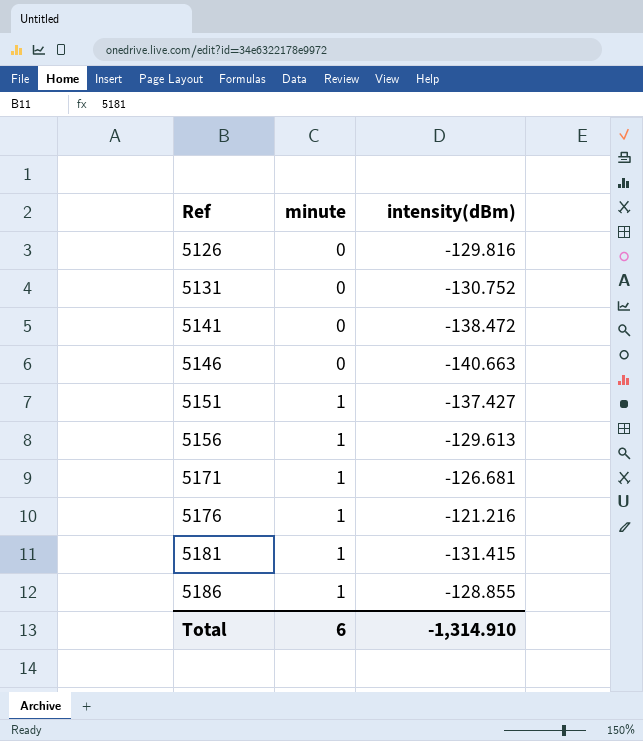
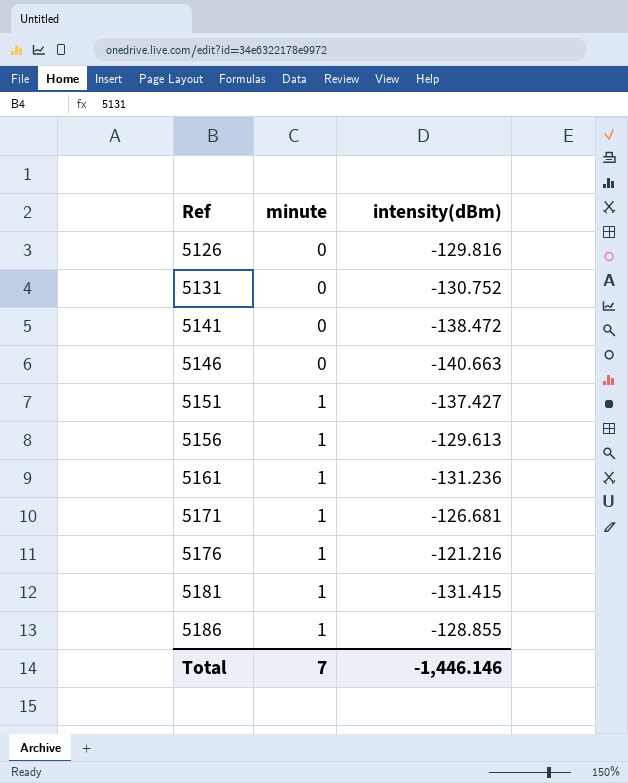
row 5161: none -> 1 | -131.236
Total | minute: 6 -> 7
Total | intensity(dBm): -1,314.910 -> -1,446.146

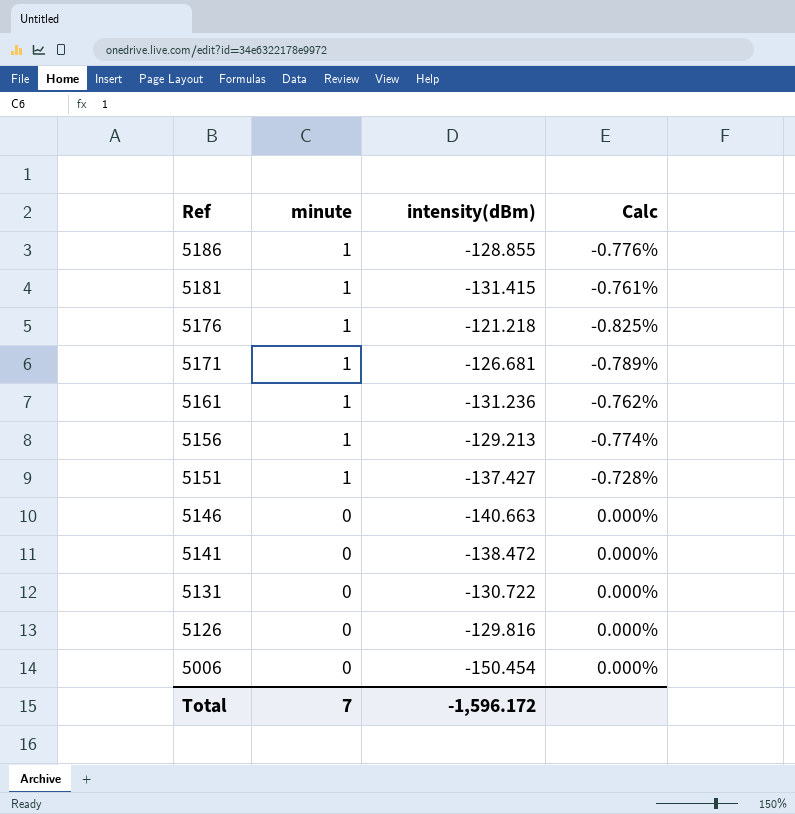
row order: Ref ascending -> Ref descending
column Calc | formula: none -> [minute] / [intensity(dBm)]
5176 | intensity(dBm): -121.216 -> -121.218
5156 | intensity(dBm): -129.613 -> -129.213
5131 | intensity(dBm): -130.752 -> -130.722
row 5006: none -> 0 | -150.454 | 0.000%
Total | intensity(dBm): -1,446.146 -> -1,596.172

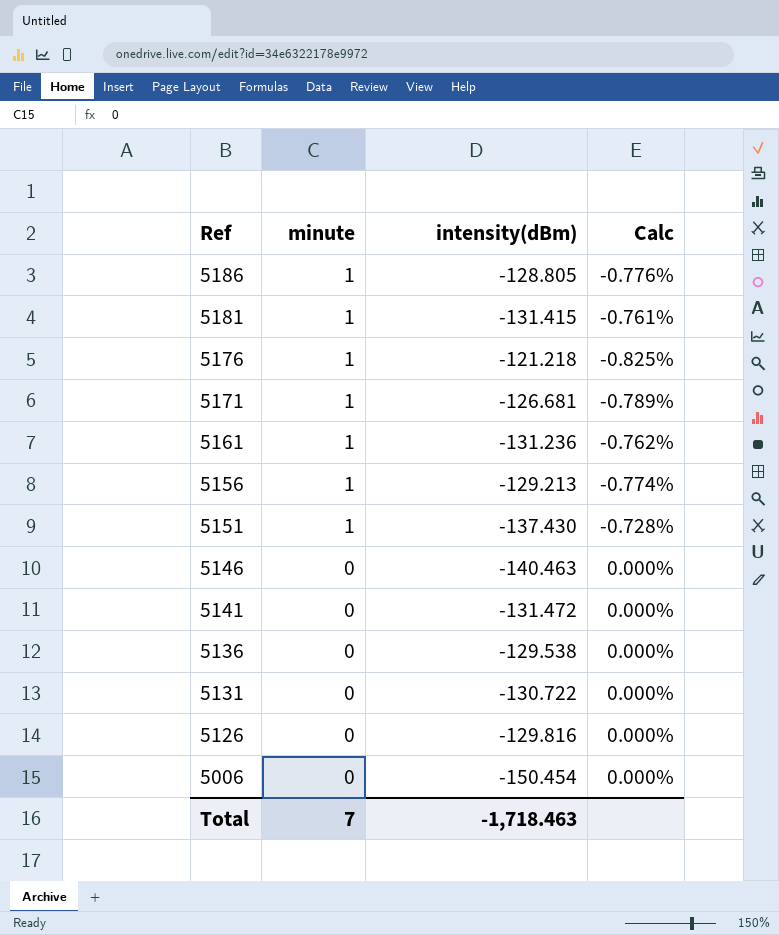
5186 | intensity(dBm): -128.855 -> -128.805
5151 | intensity(dBm): -137.427 -> -137.430
5146 | intensity(dBm): -140.663 -> -140.463
5141 | intensity(dBm): -138.472 -> -131.472
row 5136: none -> 0 | -129.538 | 0.000%
Total | intensity(dBm): -1,596.172 -> -1,718.463

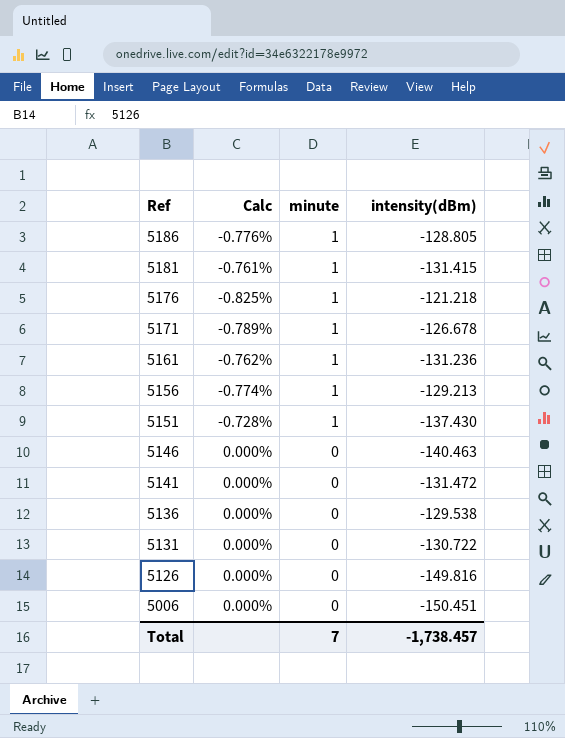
column Calc | position: 4 -> 2
5171 | intensity(dBm): -126.681 -> -126.678
5126 | intensity(dBm): -129.816 -> -149.816
5006 | intensity(dBm): -150.454 -> -150.451
Total | intensity(dBm): -1,718.463 -> -1,738.457

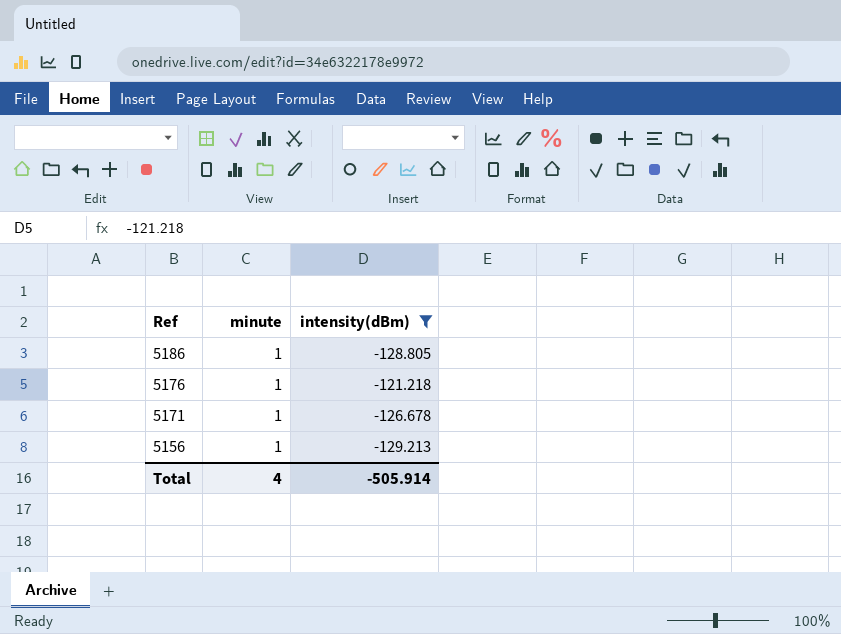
filter: none -> intensity(dBm) >= -129.213
column Calc | formula: [minute] / [intensity(dBm)] -> none
Total | minute: 7 -> 4
Total | intensity(dBm): -1,738.457 -> -505.914

